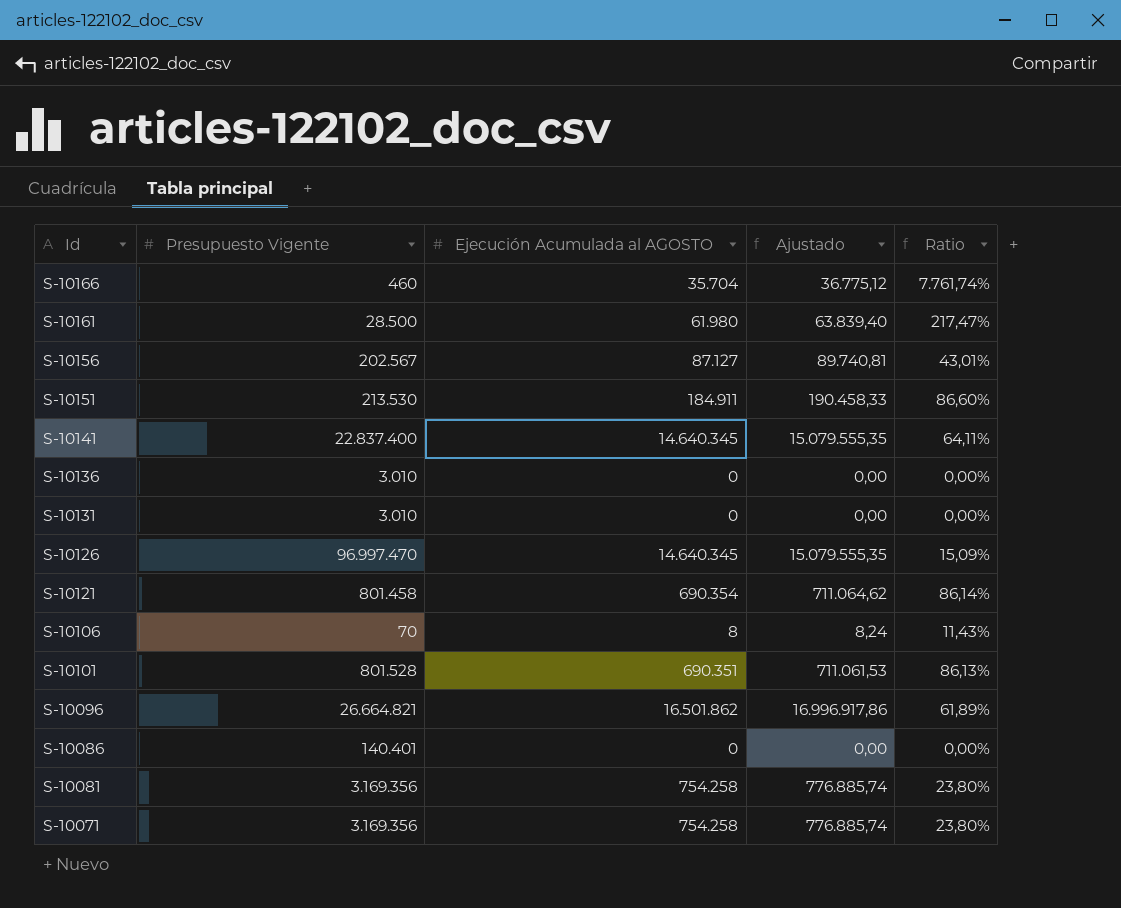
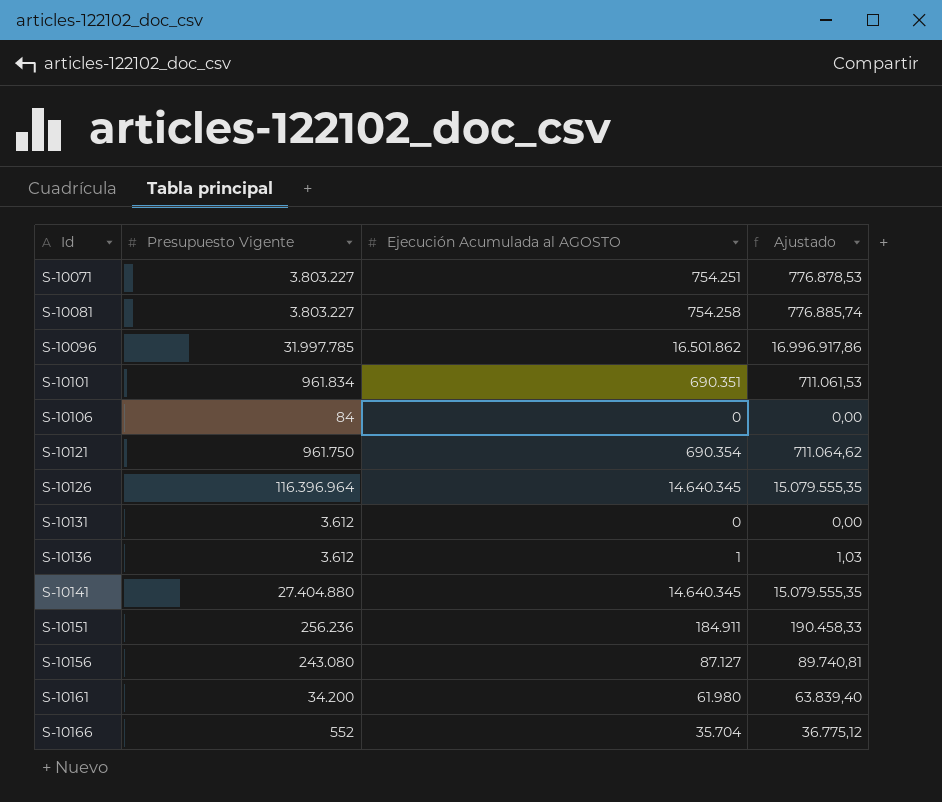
row order: Id descending -> Id ascending
column Ratio | formula: [Ejecución Acumulada al AGOSTO] / [Presupuesto Vigente] -> none
row S-10086: 140.401 | 0 | 0,00 | 0,00% -> none
S-10071 | Presupuesto Vigente: 3.169.356 -> 3.803.227
S-10071 | Ejecución Acumulada al AGOSTO: 754.258 -> 754.251
S-10071 | Ajustado: 776.885,74 -> 776.878,53
S-10081 | Presupuesto Vigente: 3.169.356 -> 3.803.227
S-10096 | Presupuesto Vigente: 26.664.821 -> 31.997.785
S-10101 | Presupuesto Vigente: 801.528 -> 961.834
S-10106 | Presupuesto Vigente: 70 -> 84
S-10106 | Ejecución Acumulada al AGOSTO: 8 -> 0
S-10106 | Ajustado: 8,24 -> 0,00
S-10121 | Presupuesto Vigente: 801.458 -> 961.750
S-10126 | Presupuesto Vigente: 96.997.470 -> 116.396.964
S-10131 | Presupuesto Vigente: 3.010 -> 3.612
S-10136 | Presupuesto Vigente: 3.010 -> 3.612
S-10136 | Ejecución Acumulada al AGOSTO: 0 -> 1
S-10136 | Ajustado: 0,00 -> 1,03
S-10141 | Presupuesto Vigente: 22.837.400 -> 27.404.880
S-10151 | Presupuesto Vigente: 213.530 -> 256.236
S-10156 | Presupuesto Vigente: 202.567 -> 243.080
S-10161 | Presupuesto Vigente: 28.500 -> 34.200
S-10166 | Presupuesto Vigente: 460 -> 552

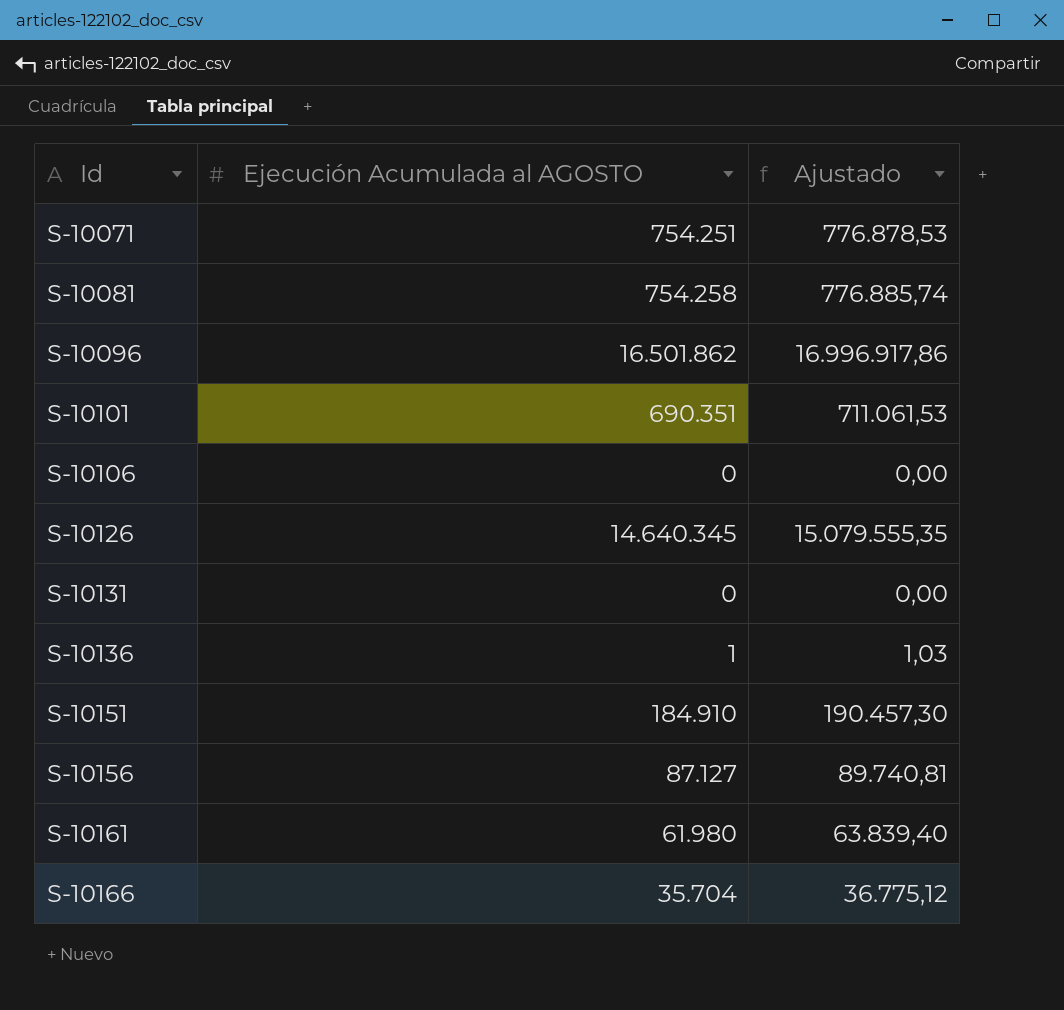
column Presupuesto Vigente | position: 2 -> none
row S-10121: 961.750 | 690.354 | 711.064,62 -> none
row S-10141: 27.404.880 | 14.640.345 | 15.079.555,35 -> none
S-10151 | Ejecución Acumulada al AGOSTO: 184.911 -> 184.910
S-10151 | Ajustado: 190.458,33 -> 190.457,30

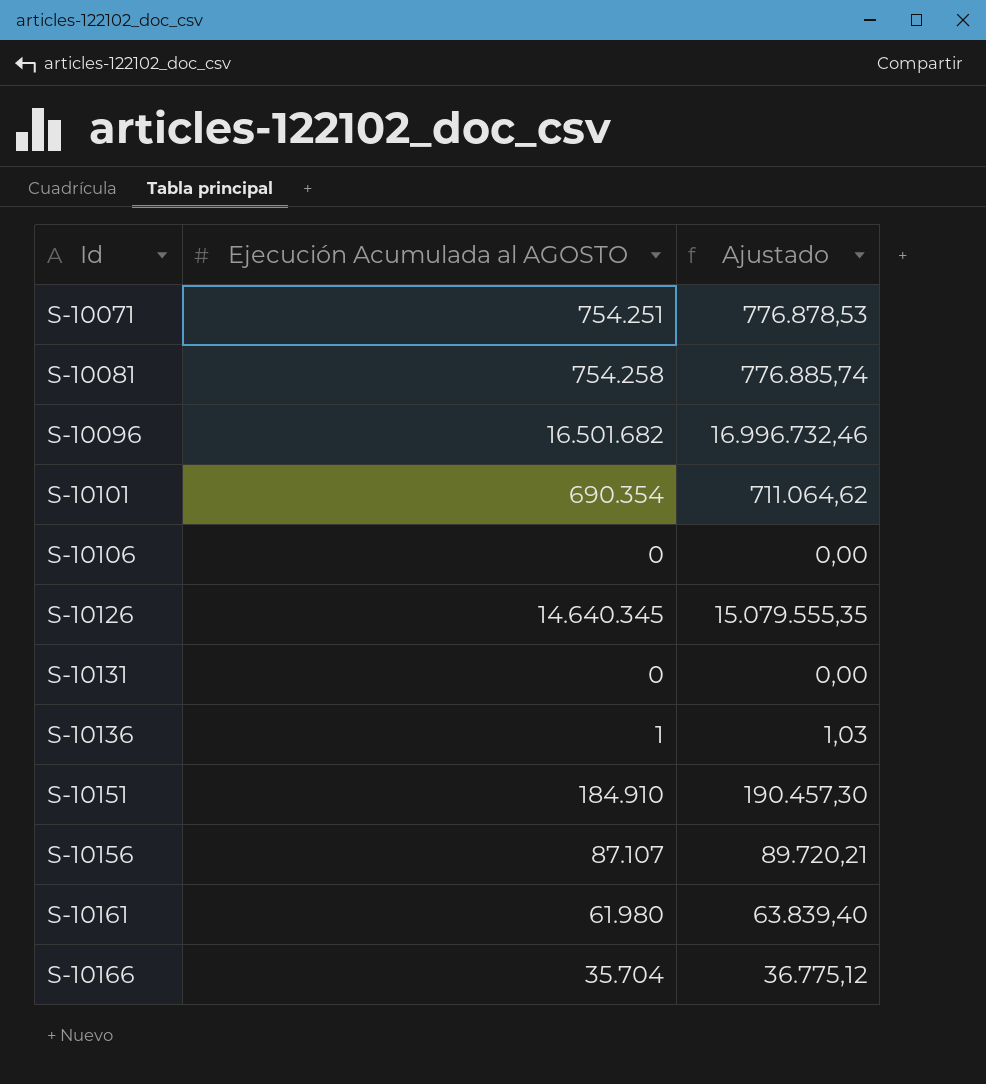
S-10096 | Ejecución Acumulada al AGOSTO: 16.501.862 -> 16.501.682
S-10096 | Ajustado: 16.996.917,86 -> 16.996.732,46
S-10101 | Ejecución Acumulada al AGOSTO: 690.351 -> 690.354
S-10101 | Ajustado: 711.061,53 -> 711.064,62
S-10156 | Ejecución Acumulada al AGOSTO: 87.127 -> 87.107
S-10156 | Ajustado: 89.740,81 -> 89.720,21

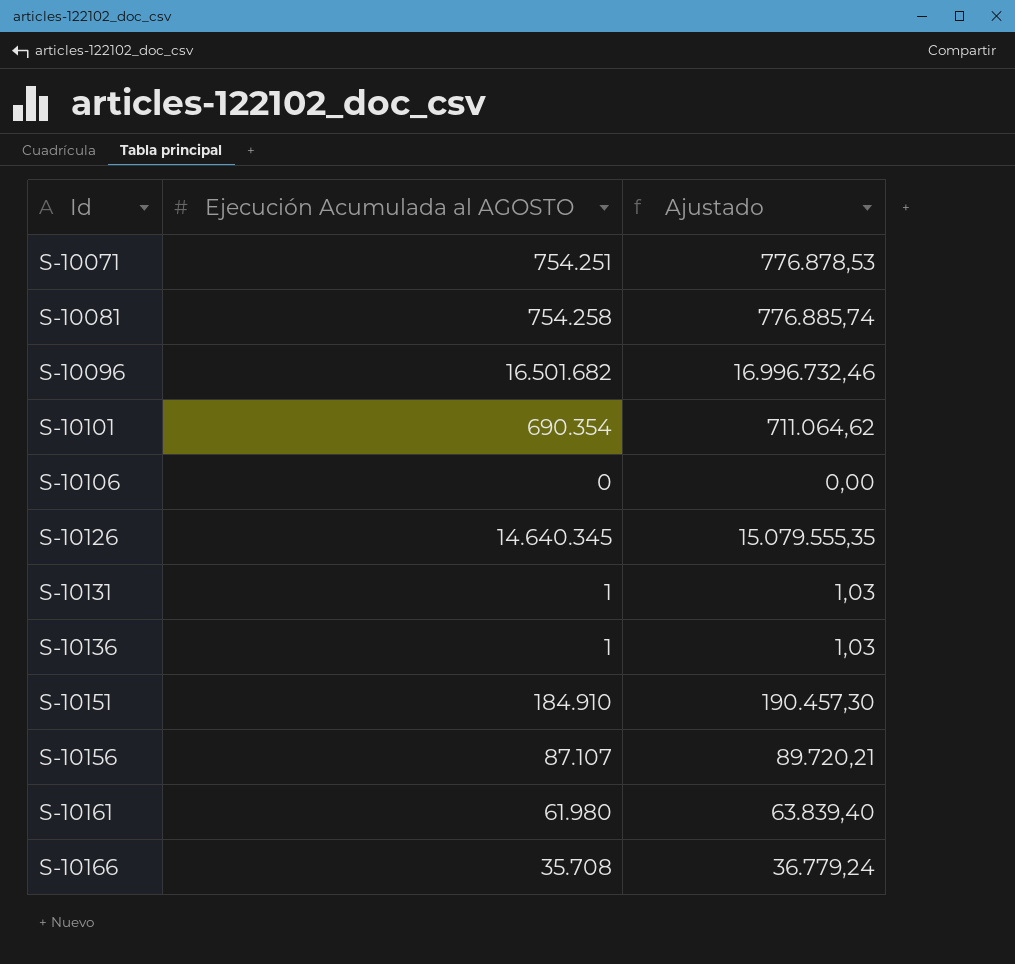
S-10131 | Ejecución Acumulada al AGOSTO: 0 -> 1
S-10131 | Ajustado: 0,00 -> 1,03
S-10166 | Ejecución Acumulada al AGOSTO: 35.704 -> 35.708
S-10166 | Ajustado: 36.775,12 -> 36.779,24

